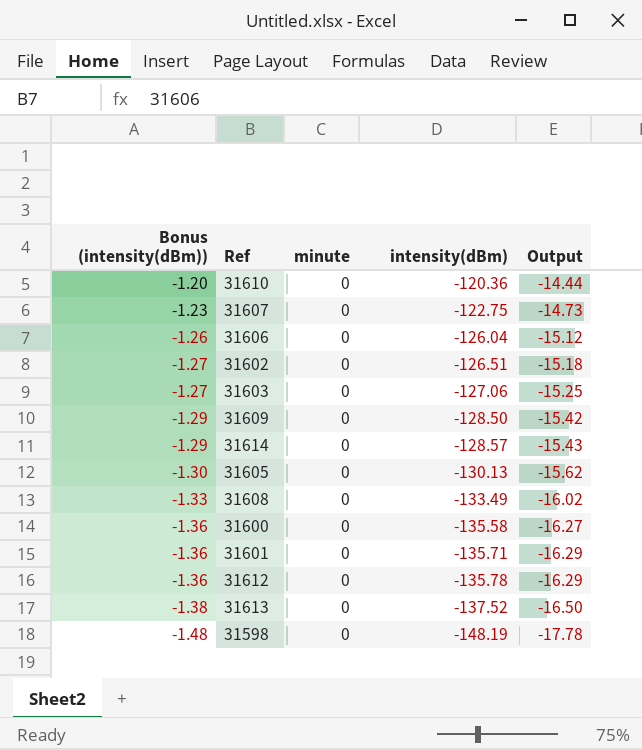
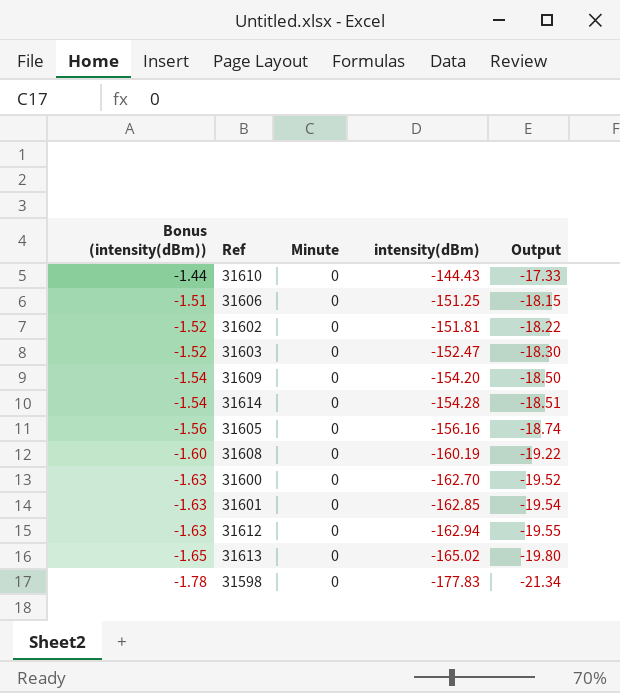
column name: minute -> Minute
row 31607: -1.23 | 0 | -122.75 | -14.73 -> none
31610 | Bonus (intensity(dBm)): -1.20 -> -1.44
31610 | intensity(dBm): -120.36 -> -144.43
31610 | Output: -14.44 -> -17.33
31606 | Bonus (intensity(dBm)): -1.26 -> -1.51
31606 | intensity(dBm): -126.04 -> -151.25
31606 | Output: -15.12 -> -18.15
31602 | Bonus (intensity(dBm)): -1.27 -> -1.52
31602 | intensity(dBm): -126.51 -> -151.81
31602 | Output: -15.18 -> -18.22
31603 | Bonus (intensity(dBm)): -1.27 -> -1.52
31603 | intensity(dBm): -127.06 -> -152.47
31603 | Output: -15.25 -> -18.30
31609 | Bonus (intensity(dBm)): -1.29 -> -1.54
31609 | intensity(dBm): -128.50 -> -154.20
31609 | Output: -15.42 -> -18.50
31614 | Bonus (intensity(dBm)): -1.29 -> -1.54
31614 | intensity(dBm): -128.57 -> -154.28
31614 | Output: -15.43 -> -18.51
31605 | Bonus (intensity(dBm)): -1.30 -> -1.56
31605 | intensity(dBm): -130.13 -> -156.16
31605 | Output: -15.62 -> -18.74
31608 | Bonus (intensity(dBm)): -1.33 -> -1.60
31608 | intensity(dBm): -133.49 -> -160.19
31608 | Output: -16.02 -> -19.22
31600 | Bonus (intensity(dBm)): -1.36 -> -1.63
31600 | intensity(dBm): -135.58 -> -162.70
31600 | Output: -16.27 -> -19.52
31601 | Bonus (intensity(dBm)): -1.36 -> -1.63
31601 | intensity(dBm): -135.71 -> -162.85
31601 | Output: -16.29 -> -19.54
31612 | Bonus (intensity(dBm)): -1.36 -> -1.63
31612 | intensity(dBm): -135.78 -> -162.94
31612 | Output: -16.29 -> -19.55
31613 | Bonus (intensity(dBm)): -1.38 -> -1.65
31613 | intensity(dBm): -137.52 -> -165.02
31613 | Output: -16.50 -> -19.80
31598 | Bonus (intensity(dBm)): -1.48 -> -1.78
31598 | intensity(dBm): -148.19 -> -177.83
31598 | Output: -17.78 -> -21.34

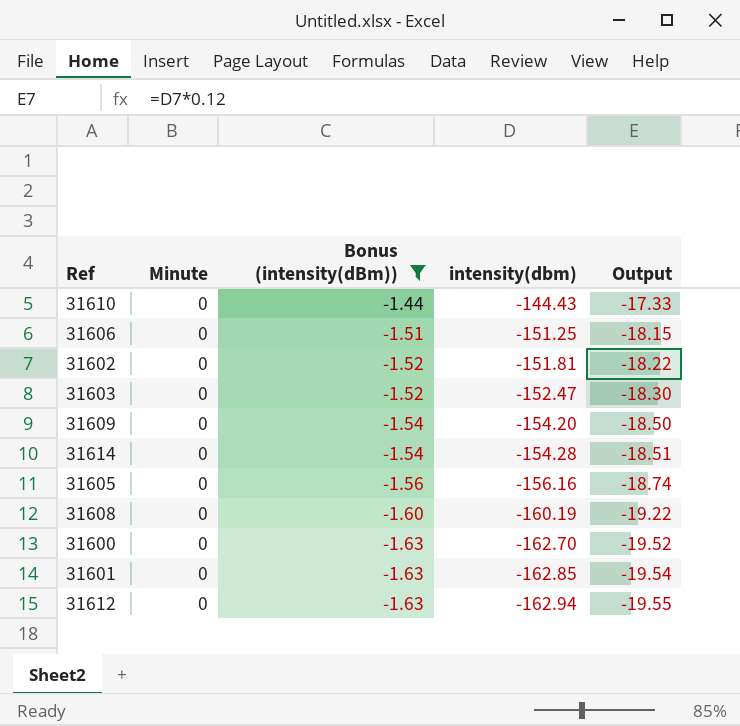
filter: none -> Bonus (intensity(dBm)) >= -1.63
column Bonus (intensity(dBm)) | position: 1 -> 3
column name: intensity(dBm) -> intensity(dbm)

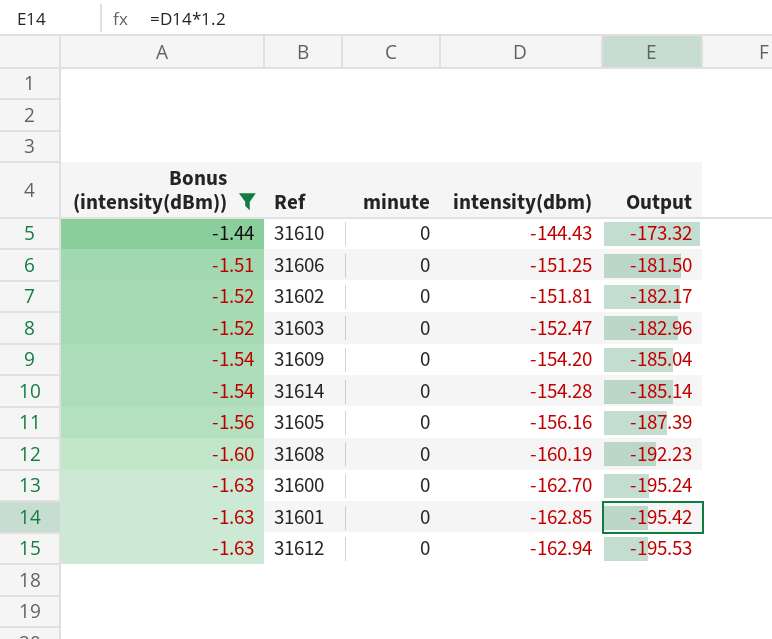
column Bonus (intensity(dBm)) | position: 3 -> 1
column name: Minute -> minute
column Output | formula: [intensity(dbm)] * 0.12 -> [intensity(dbm)] * 1.2

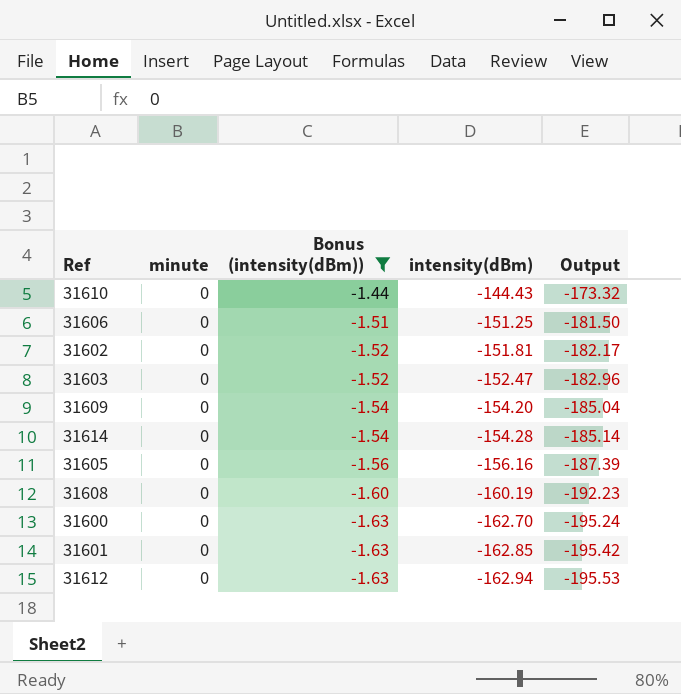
column Bonus (intensity(dBm)) | position: 1 -> 3
column name: intensity(dbm) -> intensity(dBm)

